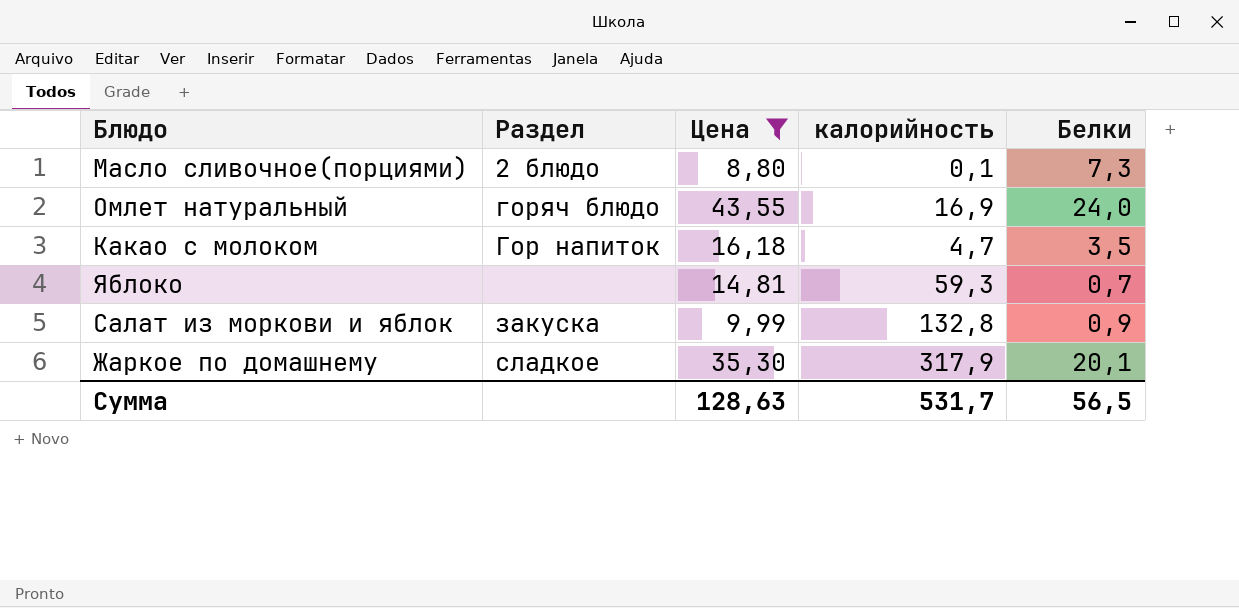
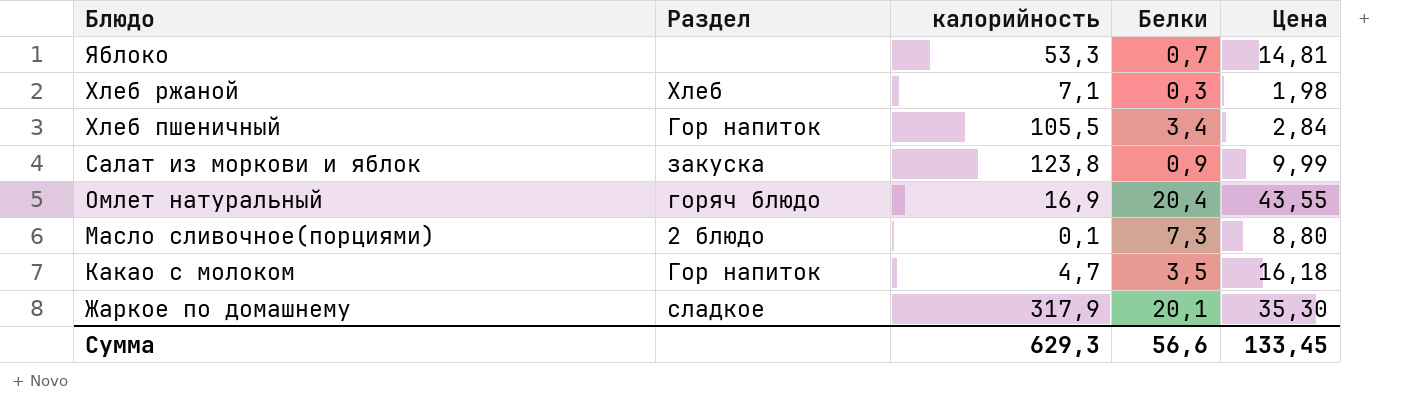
filter: Цена >= 8,80 -> none
row order: none -> Блюдо descending
column Цена | position: 3 -> 5
Яблоко | калорийность: 59,3 -> 53,3
Салат из моркови и яблок | калорийность: 132,8 -> 123,8
Омлет натуральный | Белки: 24,0 -> 20,4
Сумма | калорийность: 531,7 -> 629,3
Сумма | Белки: 56,5 -> 56,6
Сумма | Цена: 128,63 -> 133,45

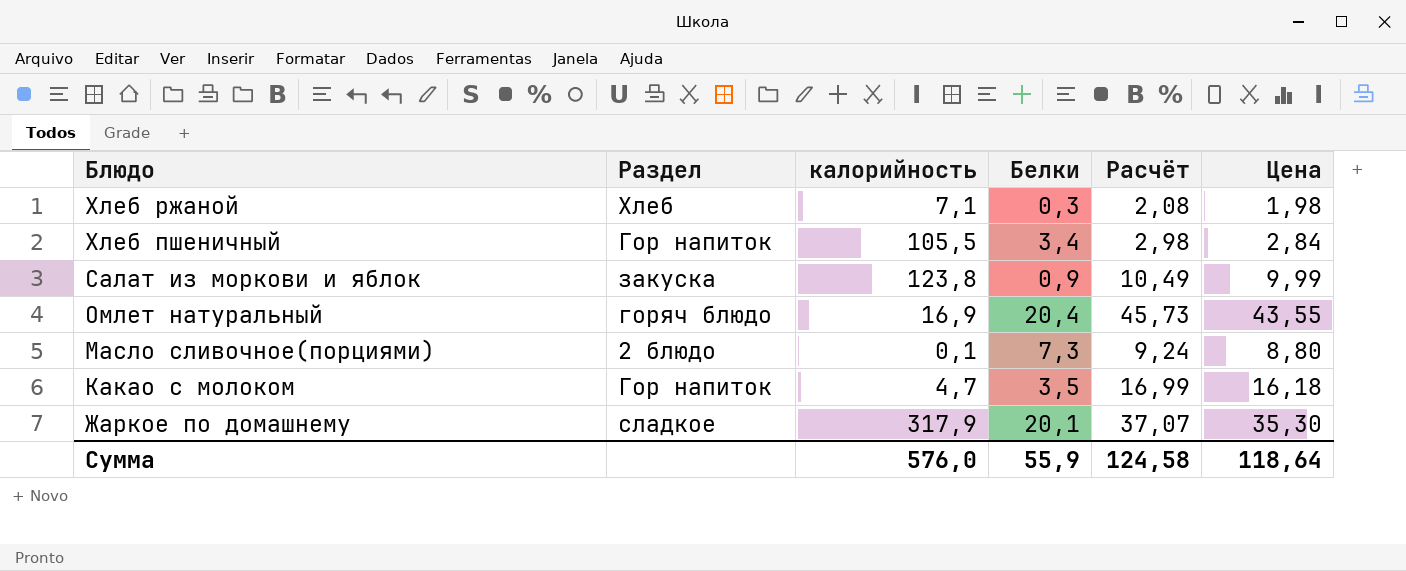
column Расчёт | formula: none -> [Цена] * 1,05
row Яблоко: none | 53,3 | 0,7 | 14,81 -> none
Сумма | калорийность: 629,3 -> 576,0
Сумма | Белки: 56,6 -> 55,9
Сумма | Цена: 133,45 -> 118,64

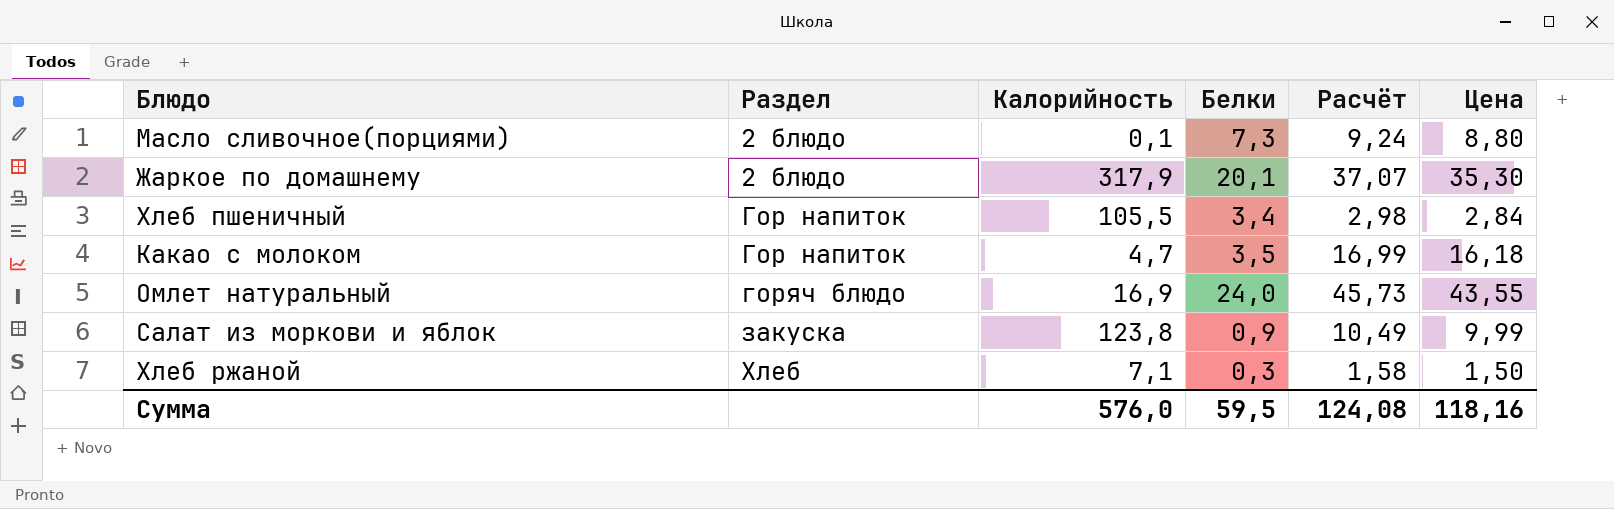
row order: Блюдо descending -> Раздел ascending
column name: калорийность -> Калорийность
Жаркое по домашнему | Раздел: сладкое -> 2 блюдо
Омлет натуральный | Белки: 20,4 -> 24,0
Хлеб ржаной | Расчёт: 2,08 -> 1,58
Хлеб ржаной | Цена: 1,98 -> 1,50
Сумма | Белки: 55,9 -> 59,5
Сумма | Расчёт: 124,58 -> 124,08
Сумма | Цена: 118,64 -> 118,16

